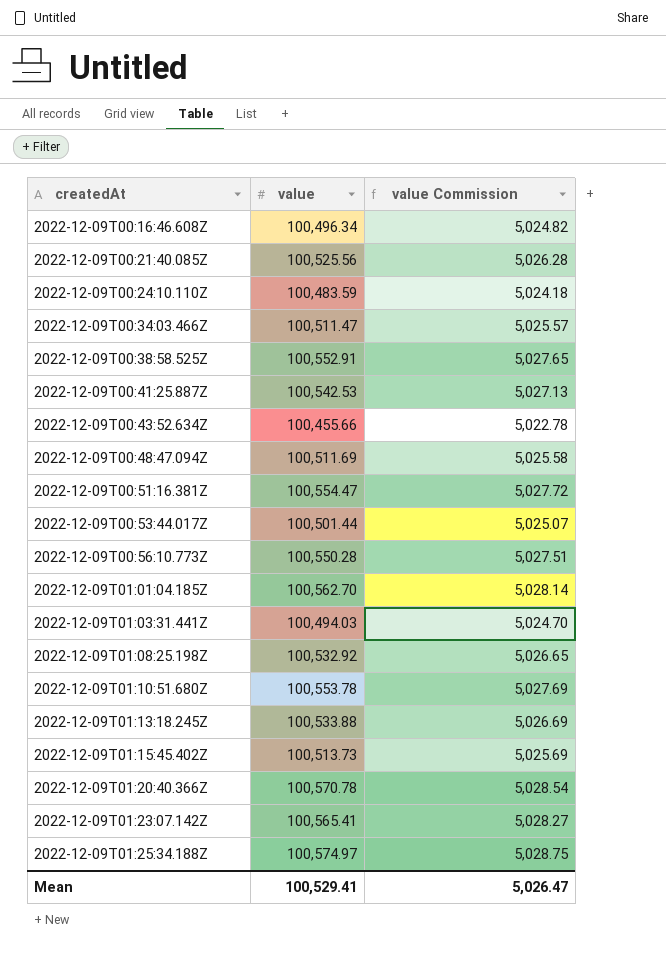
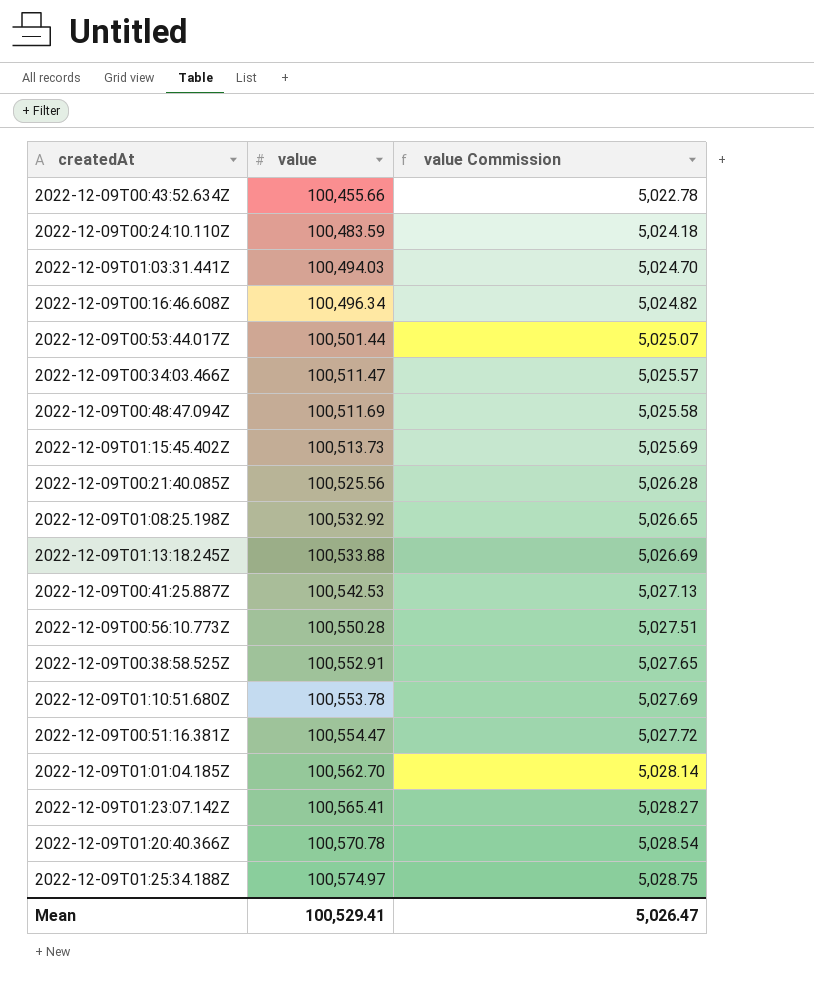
row order: createdAt ascending -> value ascending

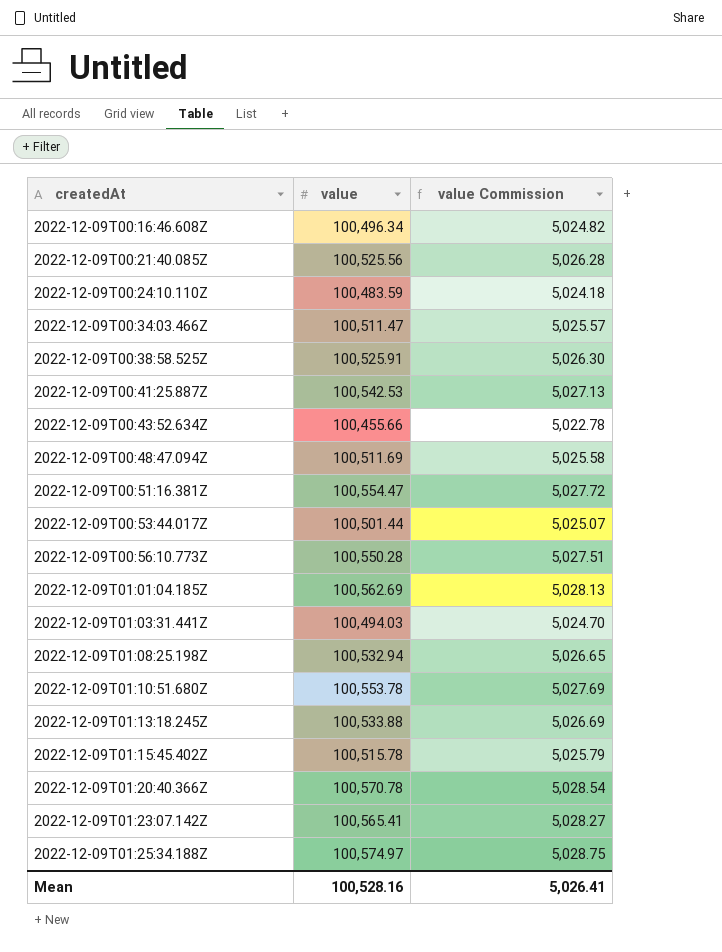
row order: value ascending -> createdAt ascending
2022-12-09T00:38:58.525Z | value: 100,552.91 -> 100,525.91
2022-12-09T00:38:58.525Z | value Commission: 5,027.65 -> 5,026.30
2022-12-09T01:01:04.185Z | value: 100,562.70 -> 100,562.69
2022-12-09T01:01:04.185Z | value Commission: 5,028.14 -> 5,028.13
2022-12-09T01:08:25.198Z | value: 100,532.92 -> 100,532.94
2022-12-09T01:15:45.402Z | value: 100,513.73 -> 100,515.78
2022-12-09T01:15:45.402Z | value Commission: 5,025.69 -> 5,025.79
Mean | value: 100,529.41 -> 100,528.16
Mean | value Commission: 5,026.47 -> 5,026.41

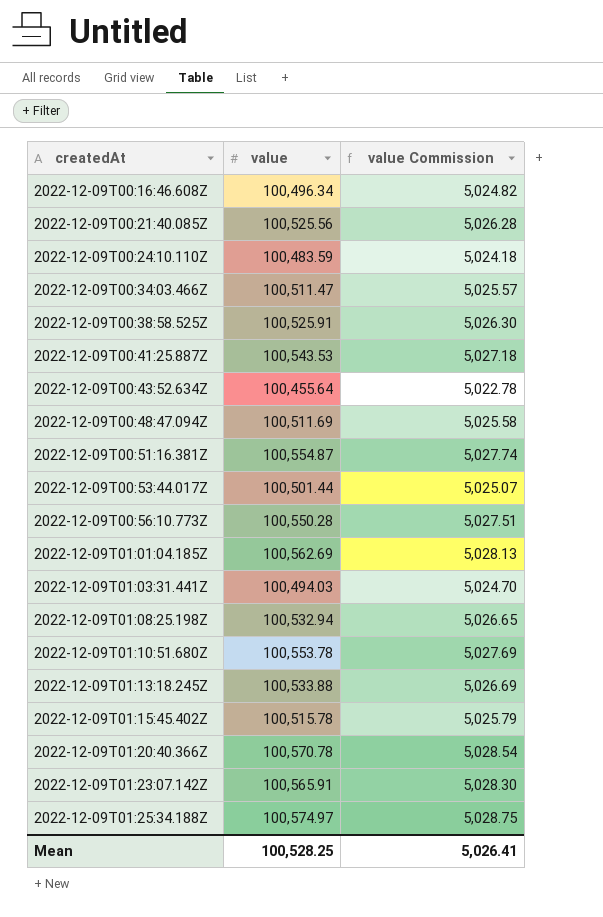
2022-12-09T00:41:25.887Z | value: 100,542.53 -> 100,543.53
2022-12-09T00:41:25.887Z | value Commission: 5,027.13 -> 5,027.18
2022-12-09T00:43:52.634Z | value: 100,455.66 -> 100,455.64
2022-12-09T00:51:16.381Z | value: 100,554.47 -> 100,554.87
2022-12-09T00:51:16.381Z | value Commission: 5,027.72 -> 5,027.74
2022-12-09T01:23:07.142Z | value: 100,565.41 -> 100,565.91
2022-12-09T01:23:07.142Z | value Commission: 5,028.27 -> 5,028.30
Mean | value: 100,528.16 -> 100,528.25

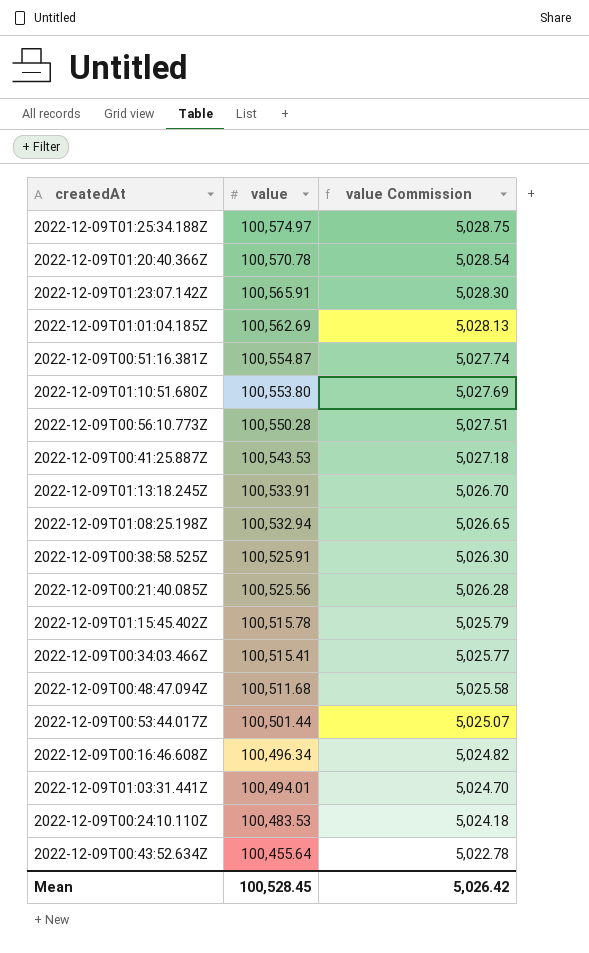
row order: createdAt ascending -> value descending
2022-12-09T01:10:51.680Z | value: 100,553.78 -> 100,553.80
2022-12-09T01:13:18.245Z | value: 100,533.88 -> 100,533.91
2022-12-09T01:13:18.245Z | value Commission: 5,026.69 -> 5,026.70
2022-12-09T00:34:03.466Z | value: 100,511.47 -> 100,515.41
2022-12-09T00:34:03.466Z | value Commission: 5,025.57 -> 5,025.77
2022-12-09T00:48:47.094Z | value: 100,511.69 -> 100,511.68
2022-12-09T01:03:31.441Z | value: 100,494.03 -> 100,494.01
2022-12-09T00:24:10.110Z | value: 100,483.59 -> 100,483.53
Mean | value: 100,528.25 -> 100,528.45
Mean | value Commission: 5,026.41 -> 5,026.42

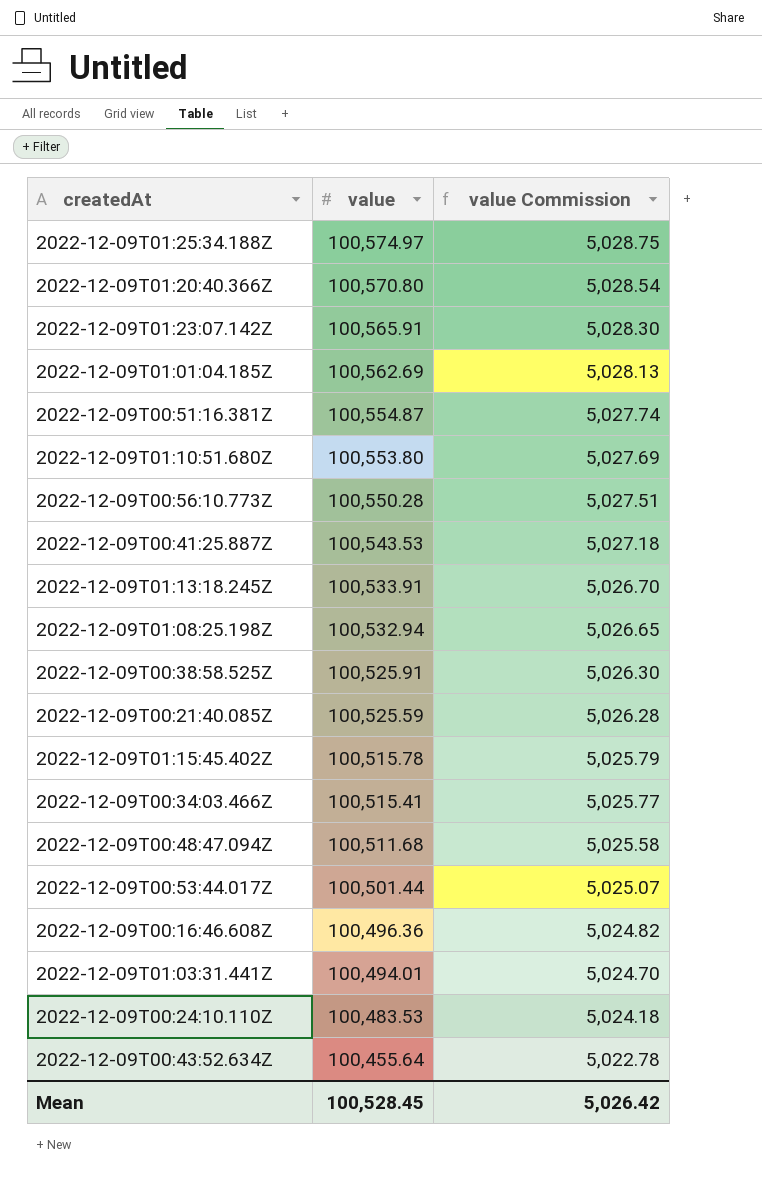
2022-12-09T01:20:40.366Z | value: 100,570.78 -> 100,570.80
2022-12-09T00:21:40.085Z | value: 100,525.56 -> 100,525.59
2022-12-09T00:16:46.608Z | value: 100,496.34 -> 100,496.36

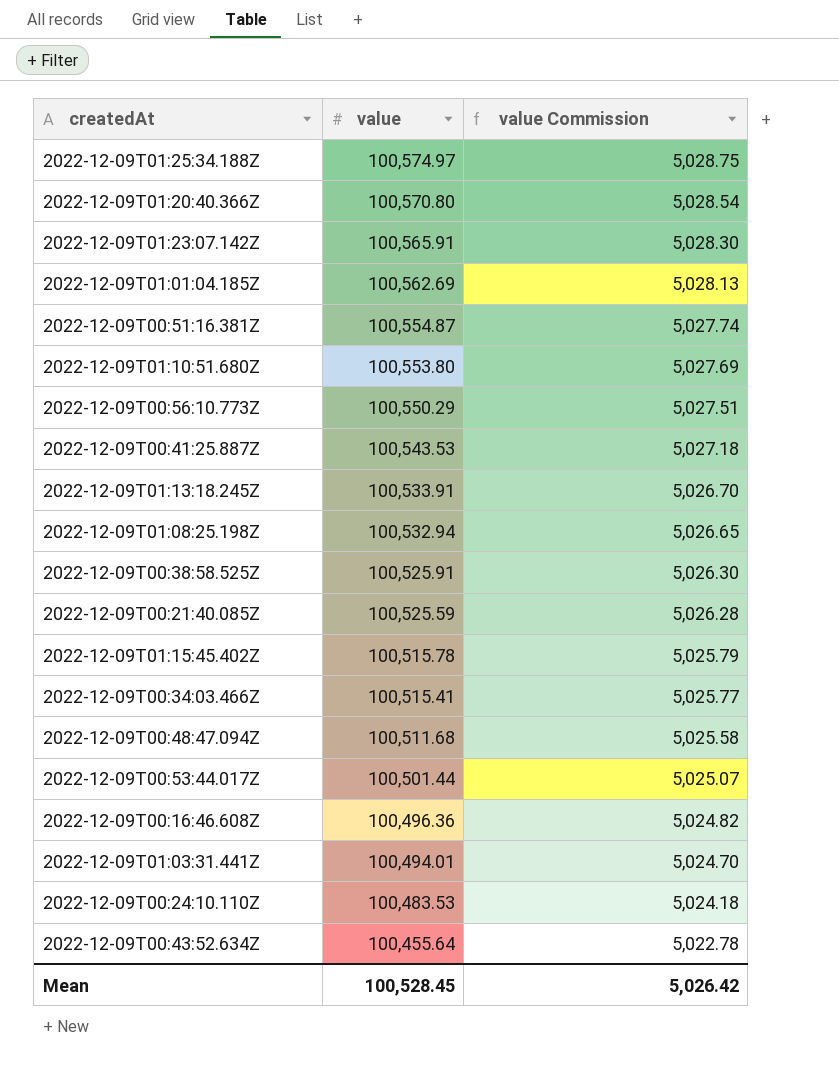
2022-12-09T00:56:10.773Z | value: 100,550.28 -> 100,550.29

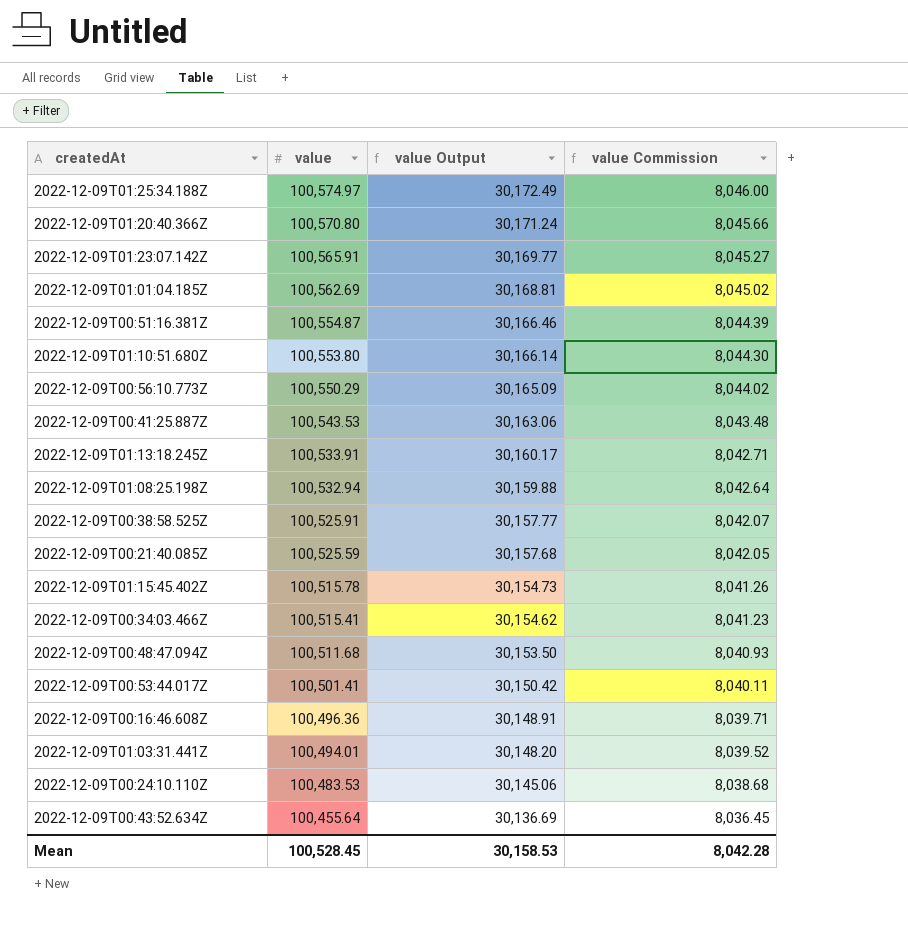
column value Output | formula: none -> [value] * 0.3
column value Commission | formula: [value] * 0.05 -> [value] * 0.08
2022-12-09T00:53:44.017Z | value: 100,501.44 -> 100,501.41
Mean | value Commission: 5,026.42 -> 8,042.28

